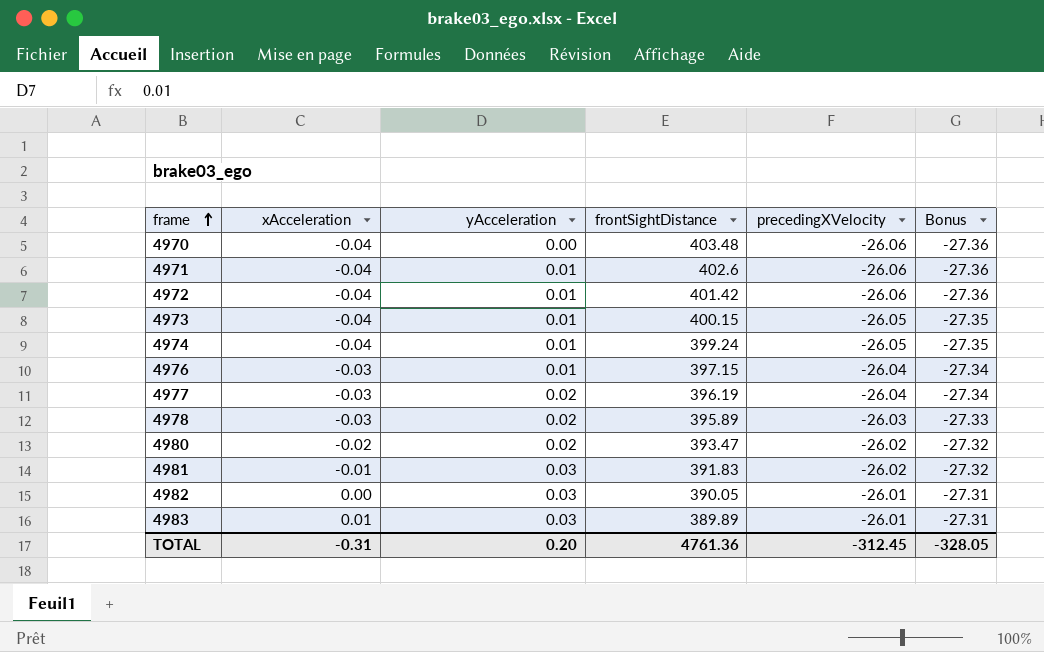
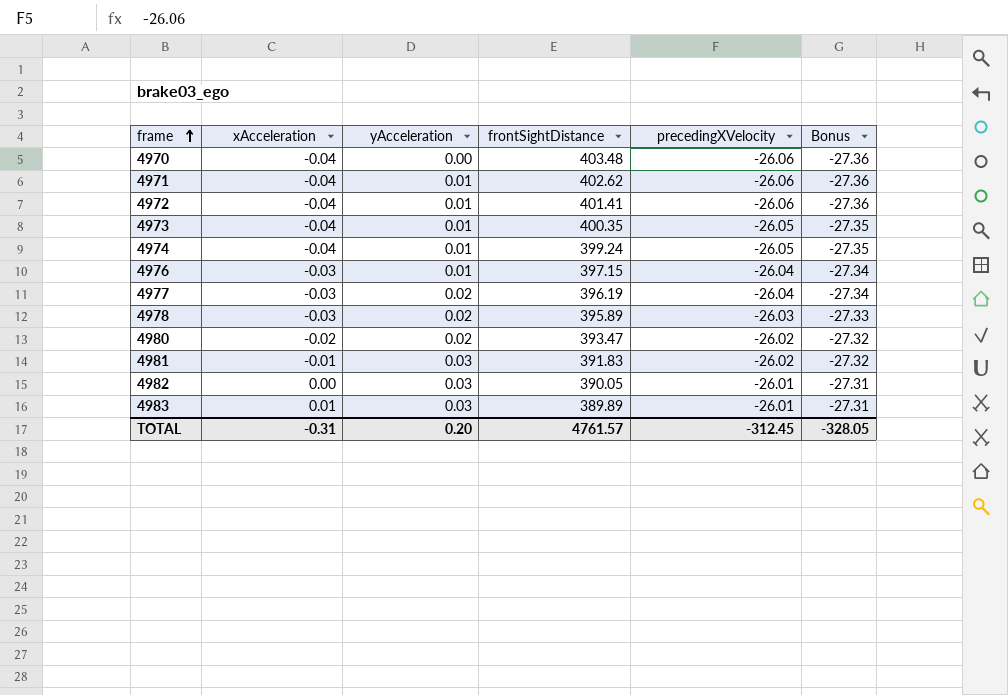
4971 | frontSightDistance: 402.6 -> 402.62
4972 | frontSightDistance: 401.42 -> 401.41
4973 | frontSightDistance: 400.15 -> 400.35
TOTAL | frontSightDistance: 4761.36 -> 4761.57

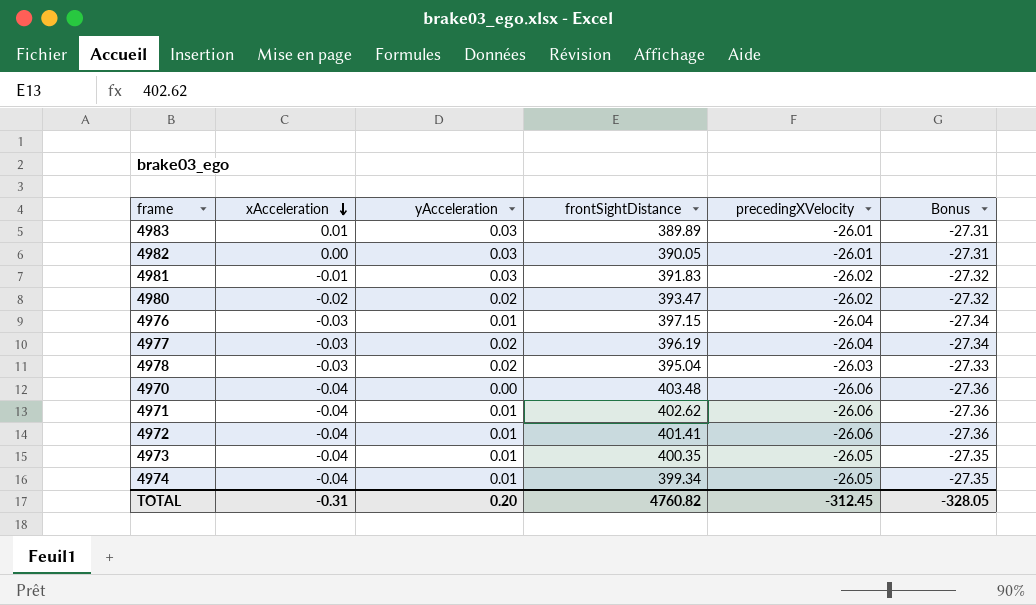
row order: frame ascending -> xAcceleration descending
4978 | frontSightDistance: 395.89 -> 395.04
4974 | frontSightDistance: 399.24 -> 399.34
TOTAL | frontSightDistance: 4761.57 -> 4760.82

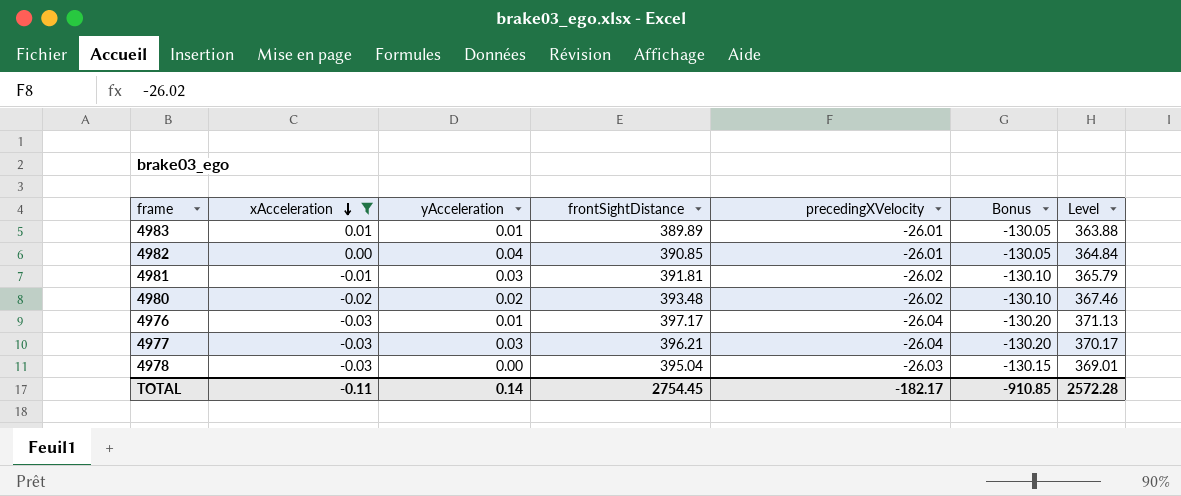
filter: none -> xAcceleration != -0.04
column Bonus | formula: [precedingXVelocity] * 1.05 -> [precedingXVelocity] * 5
column Level | formula: none -> [frontSightDistance] + [precedingXVelocity]
4983 | yAcceleration: 0.03 -> 0.01
4982 | yAcceleration: 0.03 -> 0.04
4982 | frontSightDistance: 390.05 -> 390.85
4981 | frontSightDistance: 391.83 -> 391.81
4980 | frontSightDistance: 393.47 -> 393.48
4976 | frontSightDistance: 397.15 -> 397.17
4977 | yAcceleration: 0.02 -> 0.03
4977 | frontSightDistance: 396.19 -> 396.21
4978 | yAcceleration: 0.02 -> 0.00
TOTAL | xAcceleration: -0.31 -> -0.11
TOTAL | yAcceleration: 0.20 -> 0.14
TOTAL | frontSightDistance: 4760.82 -> 2754.45
TOTAL | precedingXVelocity: -312.45 -> -182.17
TOTAL | Bonus: -328.05 -> -910.85

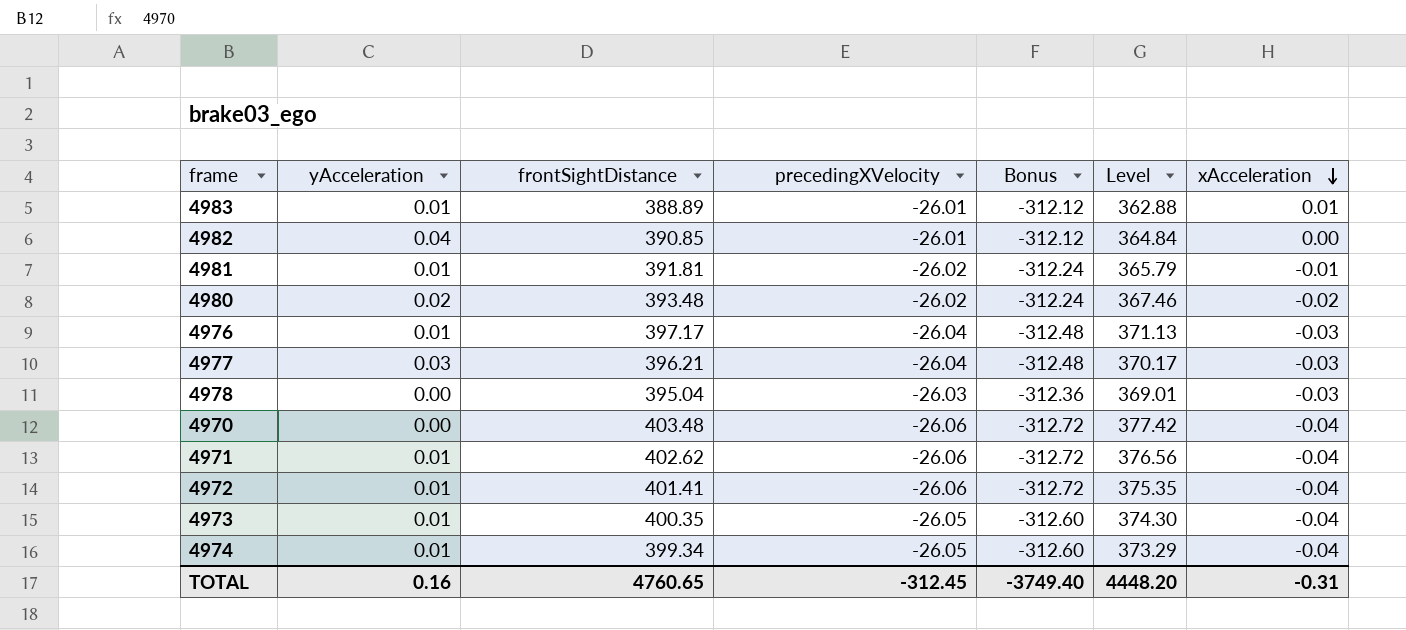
filter: xAcceleration != -0.04 -> none
column Bonus | formula: [precedingXVelocity] * 5 -> [precedingXVelocity] * 12
column xAcceleration | position: 2 -> 7
4983 | frontSightDistance: 389.89 -> 388.89
4983 | Level: 363.88 -> 362.88
4981 | yAcceleration: 0.03 -> 0.01
TOTAL | yAcceleration: 0.14 -> 0.16
TOTAL | frontSightDistance: 2754.45 -> 4760.65
TOTAL | precedingXVelocity: -182.17 -> -312.45
TOTAL | Bonus: -910.85 -> -3749.40
TOTAL | Level: 2572.28 -> 4448.20
TOTAL | xAcceleration: -0.11 -> -0.31

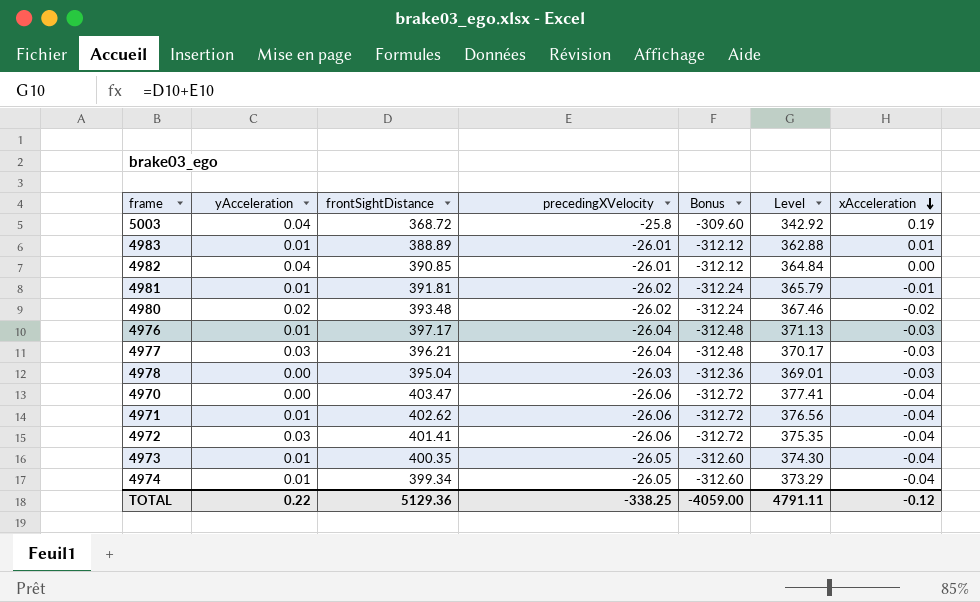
row 5003: none -> 0.04 | 368.72 | -25.8 | -309.60 | 342.92 | 0.19
4970 | frontSightDistance: 403.48 -> 403.47
4970 | Level: 377.42 -> 377.41
4972 | yAcceleration: 0.01 -> 0.03
TOTAL | yAcceleration: 0.16 -> 0.22
TOTAL | frontSightDistance: 4760.65 -> 5129.36
TOTAL | precedingXVelocity: -312.45 -> -338.25
TOTAL | Bonus: -3749.40 -> -4059.00
TOTAL | Level: 4448.20 -> 4791.11
TOTAL | xAcceleration: -0.31 -> -0.12

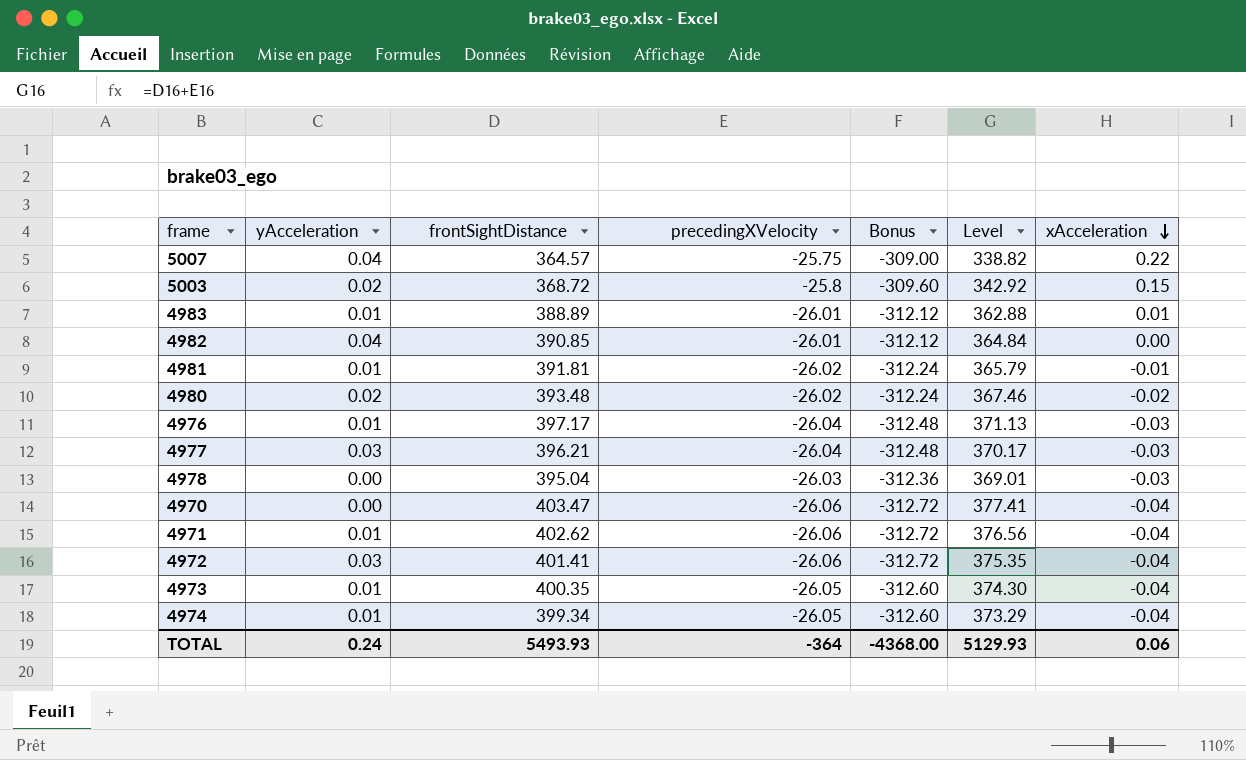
row 5007: none -> 0.04 | 364.57 | -25.75 | -309.00 | 338.82 | 0.22
5003 | yAcceleration: 0.04 -> 0.02
5003 | xAcceleration: 0.19 -> 0.15
TOTAL | yAcceleration: 0.22 -> 0.24
TOTAL | frontSightDistance: 5129.36 -> 5493.93
TOTAL | precedingXVelocity: -338.25 -> -364
TOTAL | Bonus: -4059.00 -> -4368.00
TOTAL | Level: 4791.11 -> 5129.93
TOTAL | xAcceleration: -0.12 -> 0.06

